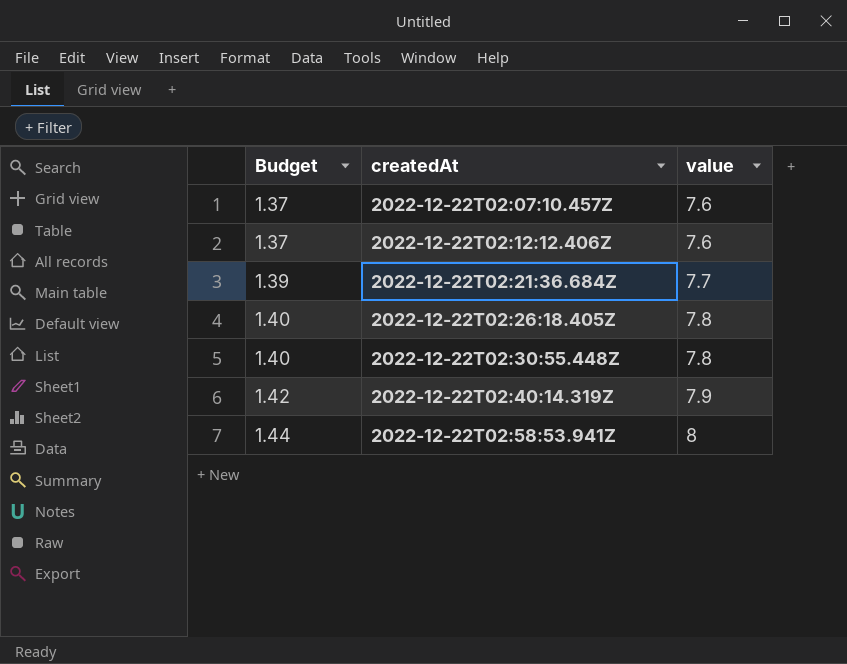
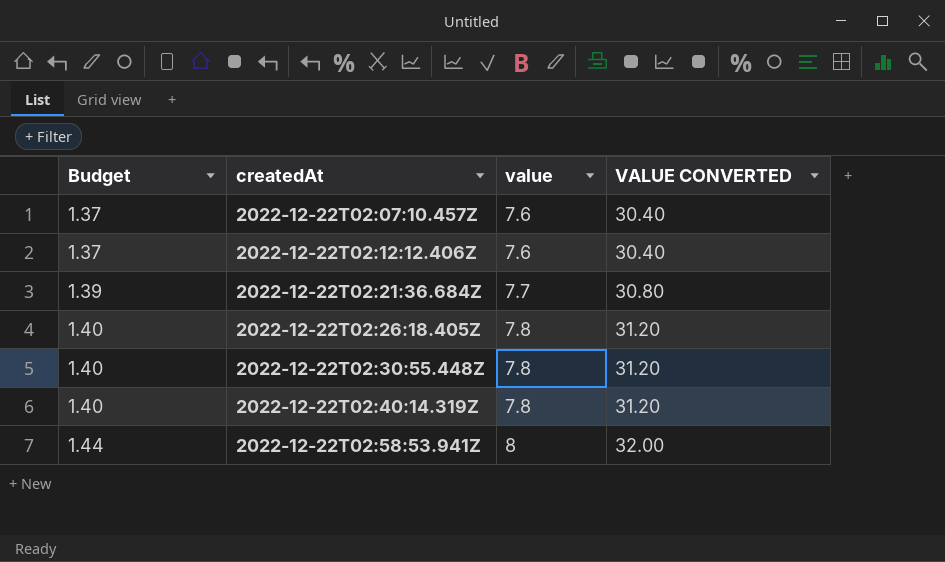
column VALUE CONVERTED | formula: none -> [value] * 4
2022-12-22T02:40:14.319Z | Budget: 1.42 -> 1.40
2022-12-22T02:40:14.319Z | value: 7.9 -> 7.8

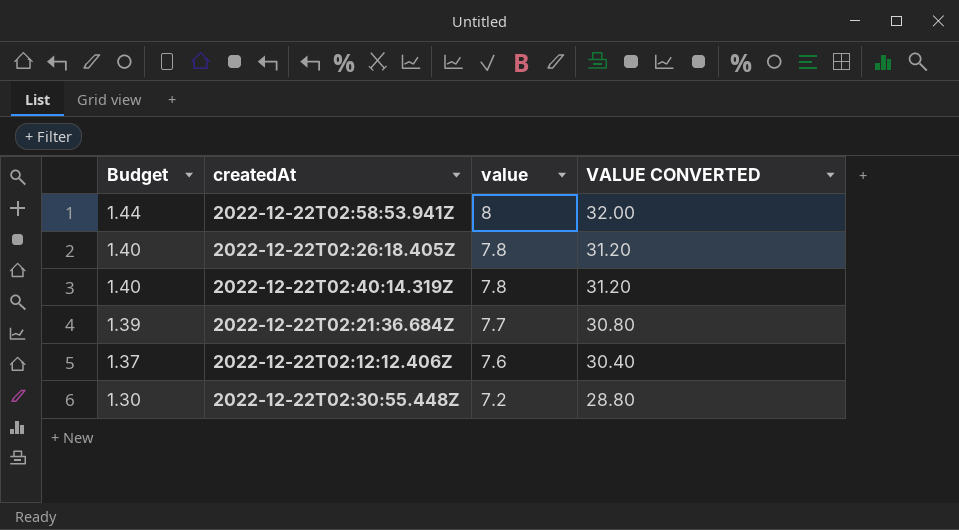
row order: Budget ascending -> Budget descending
row 2022-12-22T02:07:10.457Z: 1.37 | 7.6 | 30.40 -> none
2022-12-22T02:30:55.448Z | Budget: 1.40 -> 1.30
2022-12-22T02:30:55.448Z | value: 7.8 -> 7.2
2022-12-22T02:30:55.448Z | VALUE CONVERTED: 31.20 -> 28.80

